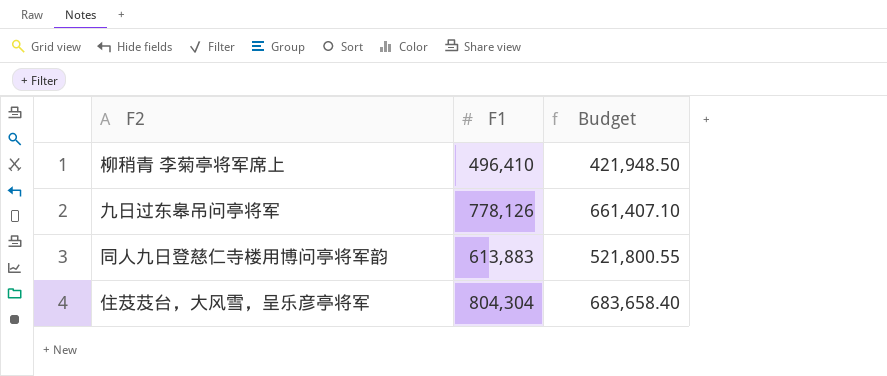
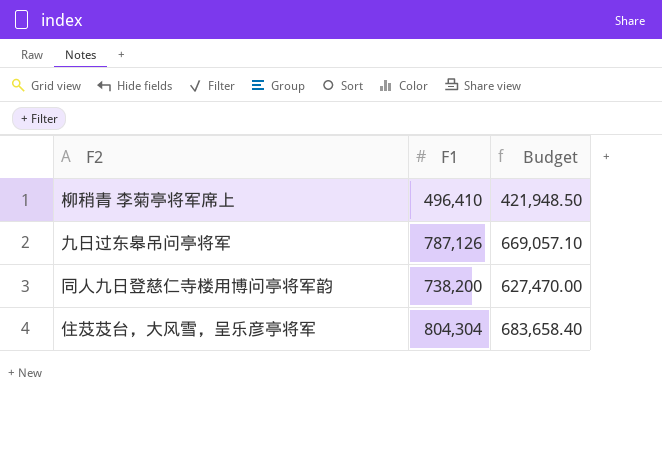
九日过东皋吊问亭将军 | F1: 778,126 -> 787,126
九日过东皋吊问亭将军 | Budget: 661,407.10 -> 669,057.10
同人九日登慈仁寺楼用博问亭将军韵 | F1: 613,883 -> 738,200
同人九日登慈仁寺楼用博问亭将军韵 | Budget: 521,800.55 -> 627,470.00

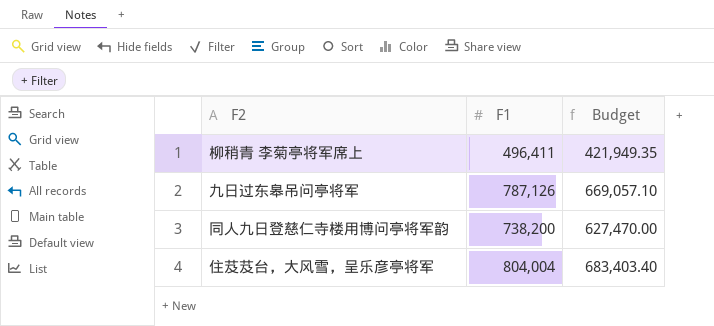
柳稍青 李菊亭将军席上 | F1: 496,410 -> 496,411
柳稍青 李菊亭将军席上 | Budget: 421,948.50 -> 421,949.35
住芨芨台，大风雪，呈乐彦亭将军 | F1: 804,304 -> 804,004
住芨芨台，大风雪，呈乐彦亭将军 | Budget: 683,658.40 -> 683,403.40

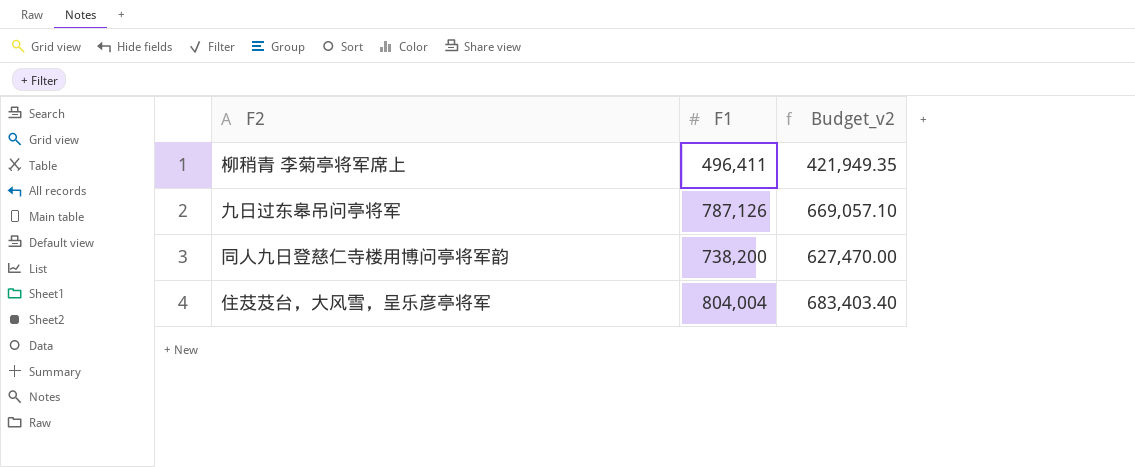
column name: Budget -> Budget_v2

